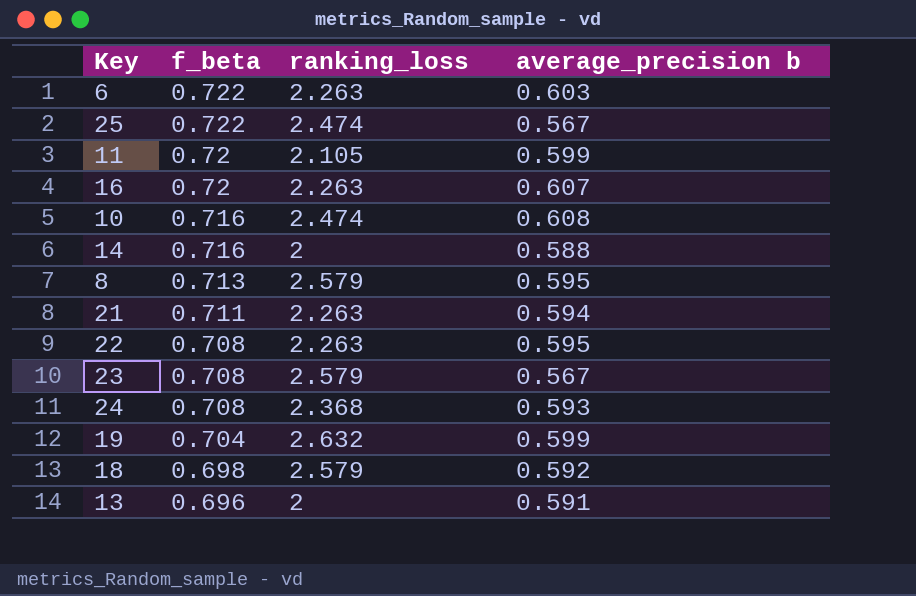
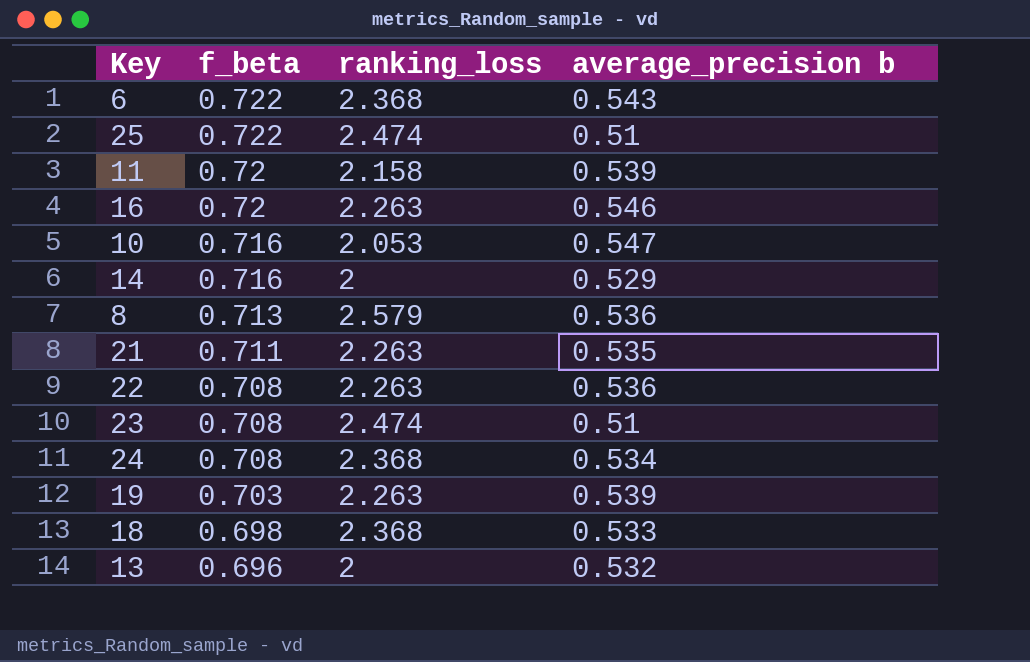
6 | ranking_loss: 2.263 -> 2.368
6 | average_precision b: 0.603 -> 0.543
25 | average_precision b: 0.567 -> 0.51
11 | ranking_loss: 2.105 -> 2.158
11 | average_precision b: 0.599 -> 0.539
16 | average_precision b: 0.607 -> 0.546
10 | ranking_loss: 2.474 -> 2.053
10 | average_precision b: 0.608 -> 0.547
14 | average_precision b: 0.588 -> 0.529
8 | average_precision b: 0.595 -> 0.536
21 | average_precision b: 0.594 -> 0.535
22 | average_precision b: 0.595 -> 0.536
23 | ranking_loss: 2.579 -> 2.474
23 | average_precision b: 0.567 -> 0.51
24 | average_precision b: 0.593 -> 0.534
19 | f_beta: 0.704 -> 0.703
19 | ranking_loss: 2.632 -> 2.263
19 | average_precision b: 0.599 -> 0.539
18 | ranking_loss: 2.579 -> 2.368
18 | average_precision b: 0.592 -> 0.533
13 | average_precision b: 0.591 -> 0.532

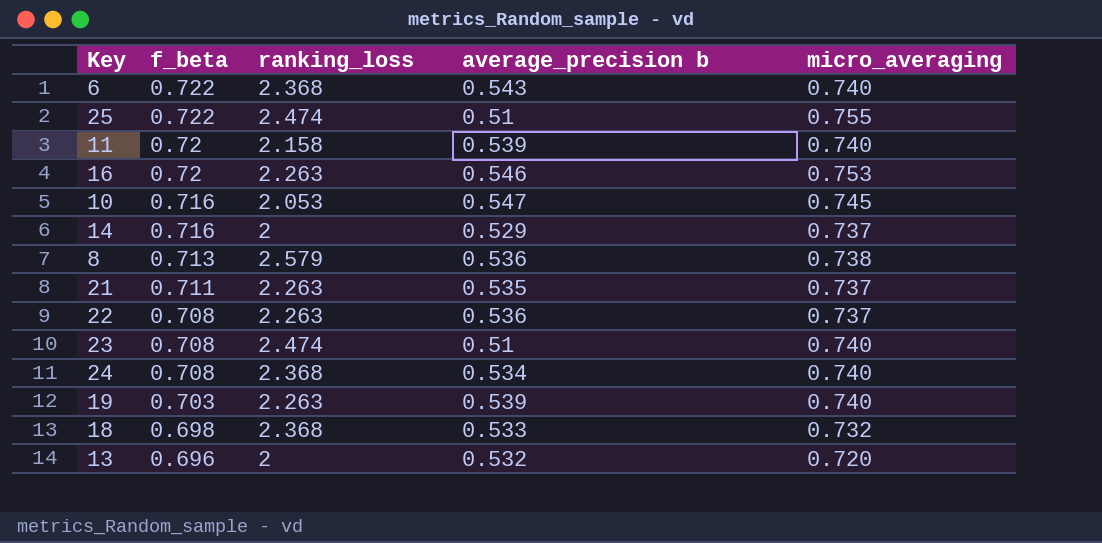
column micro_averaging | position: none -> 5

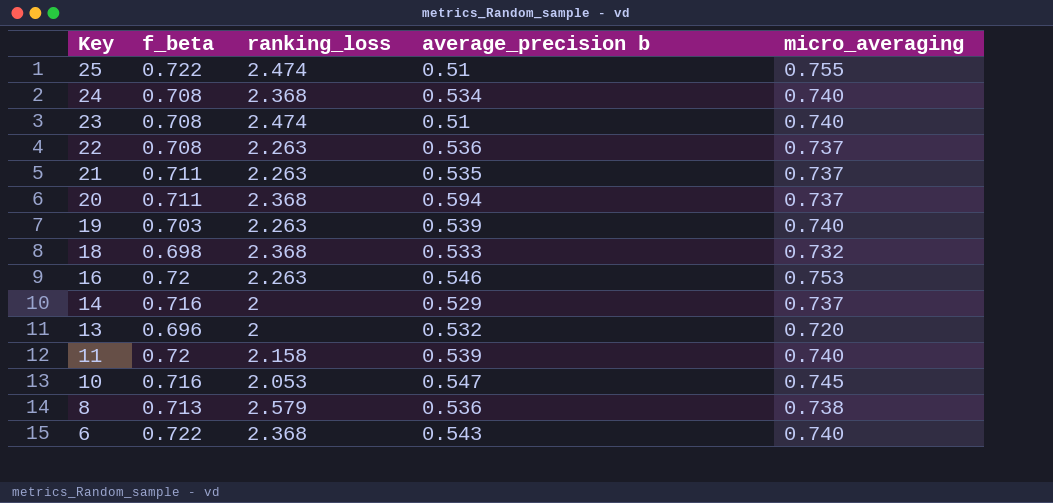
row order: f_beta descending -> Key descending
row 20: none -> 0.711 | 2.368 | 0.594 | 0.737

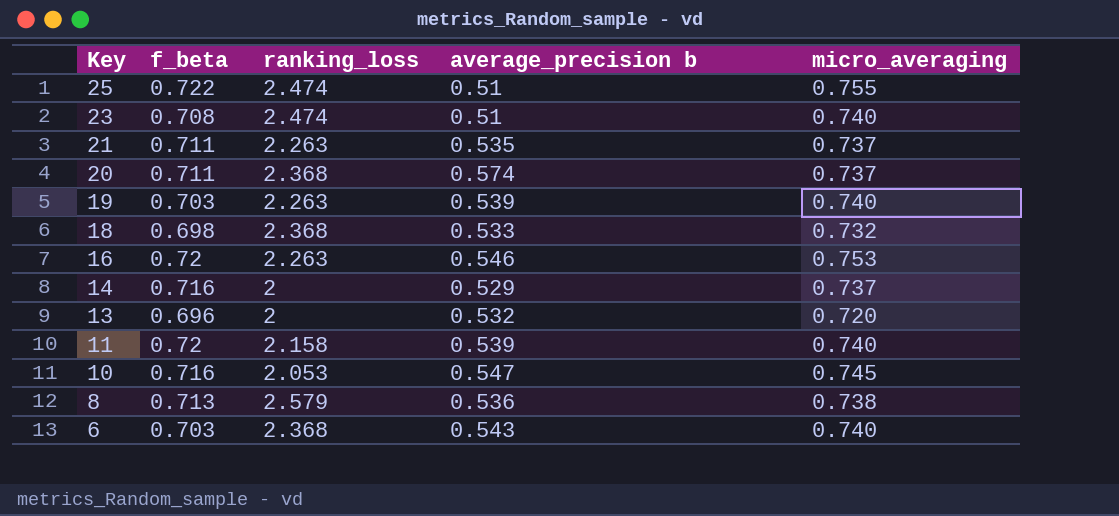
row 24: 0.708 | 2.368 | 0.534 | 0.740 -> none
row 22: 0.708 | 2.263 | 0.536 | 0.737 -> none
20 | average_precision b: 0.594 -> 0.574
6 | f_beta: 0.722 -> 0.703

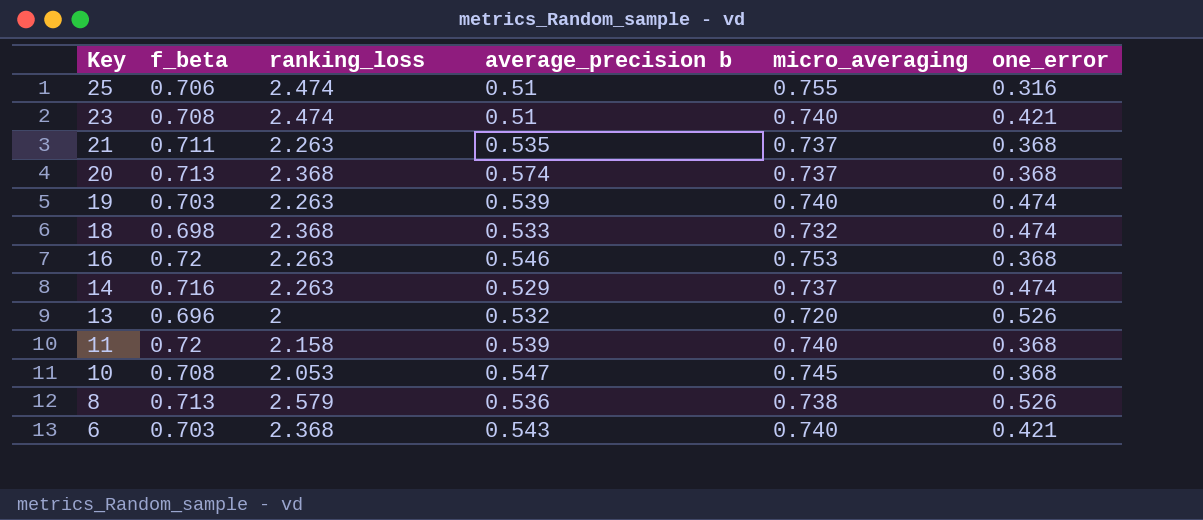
column one_error | position: none -> 6
25 | f_beta: 0.722 -> 0.706
20 | f_beta: 0.711 -> 0.713
14 | ranking_loss: 2 -> 2.263
10 | f_beta: 0.716 -> 0.708

